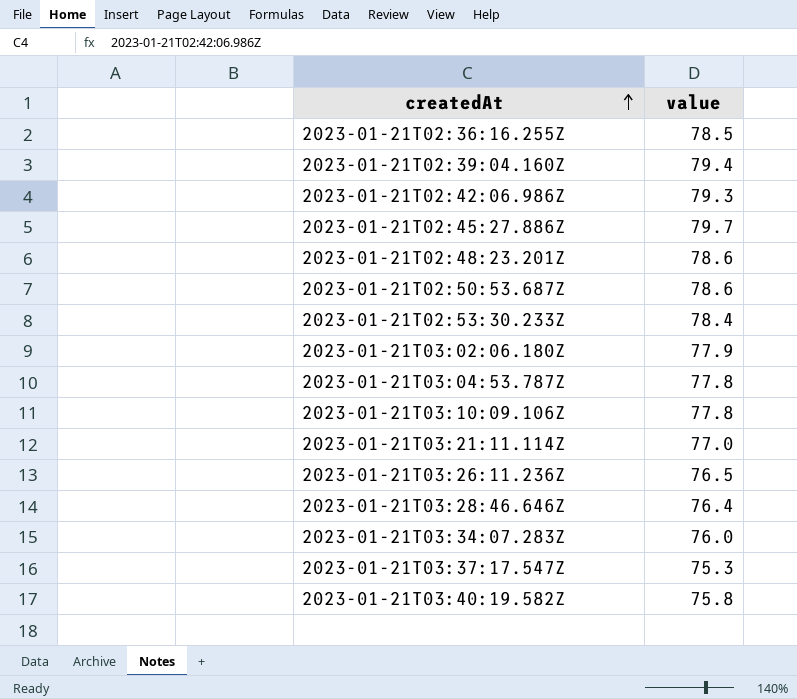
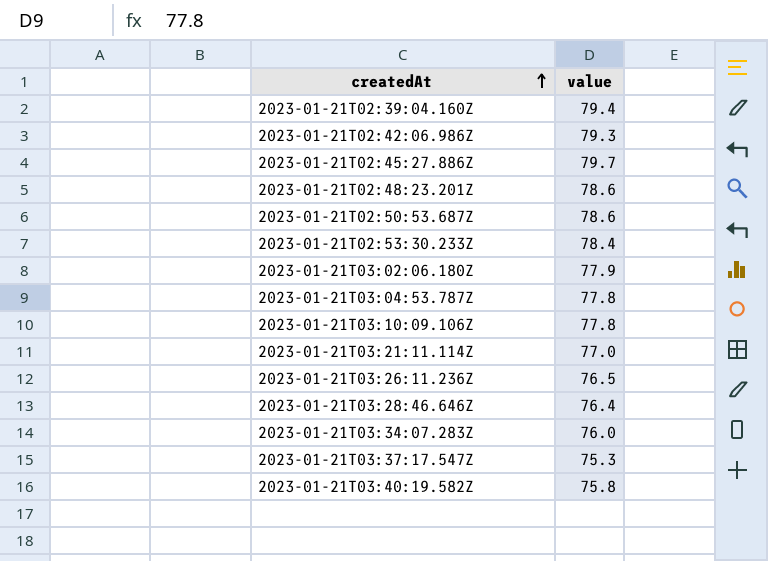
row 2023-01-21T02:36:16.255Z: 78.5 -> none

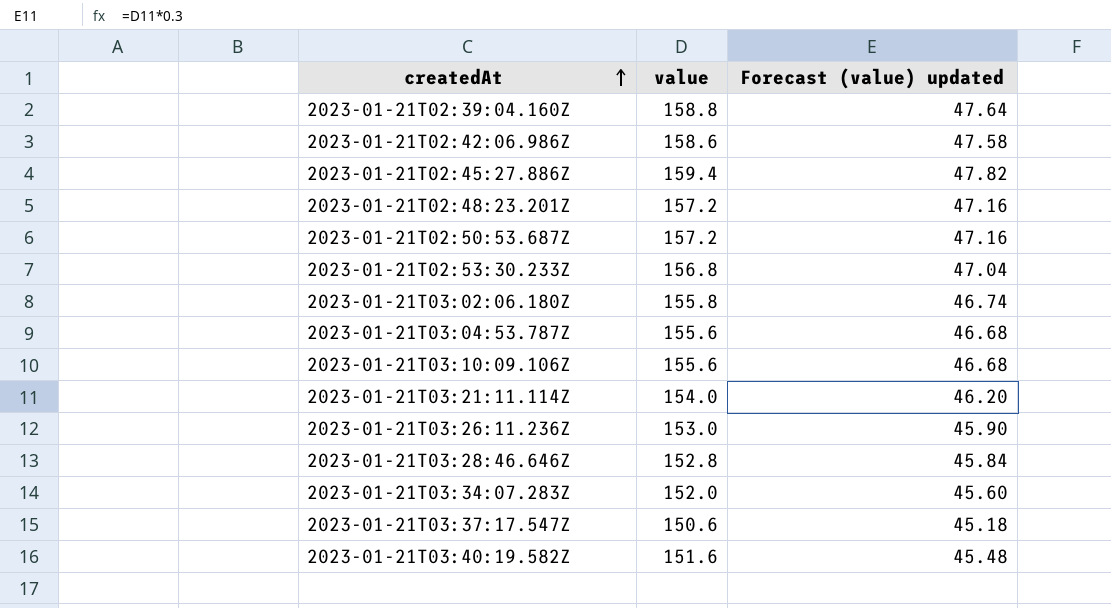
column Forecast (value) updated | formula: none -> [value] * 0.3
2023-01-21T02:39:04.160Z | value: 79.4 -> 158.8
2023-01-21T02:42:06.986Z | value: 79.3 -> 158.6
2023-01-21T02:45:27.886Z | value: 79.7 -> 159.4
2023-01-21T02:48:23.201Z | value: 78.6 -> 157.2
2023-01-21T02:50:53.687Z | value: 78.6 -> 157.2
2023-01-21T02:53:30.233Z | value: 78.4 -> 156.8
2023-01-21T03:02:06.180Z | value: 77.9 -> 155.8
2023-01-21T03:04:53.787Z | value: 77.8 -> 155.6
2023-01-21T03:10:09.106Z | value: 77.8 -> 155.6
2023-01-21T03:21:11.114Z | value: 77.0 -> 154.0
2023-01-21T03:26:11.236Z | value: 76.5 -> 153.0
2023-01-21T03:28:46.646Z | value: 76.4 -> 152.8
2023-01-21T03:34:07.283Z | value: 76.0 -> 152.0
2023-01-21T03:37:17.547Z | value: 75.3 -> 150.6
2023-01-21T03:40:19.582Z | value: 75.8 -> 151.6

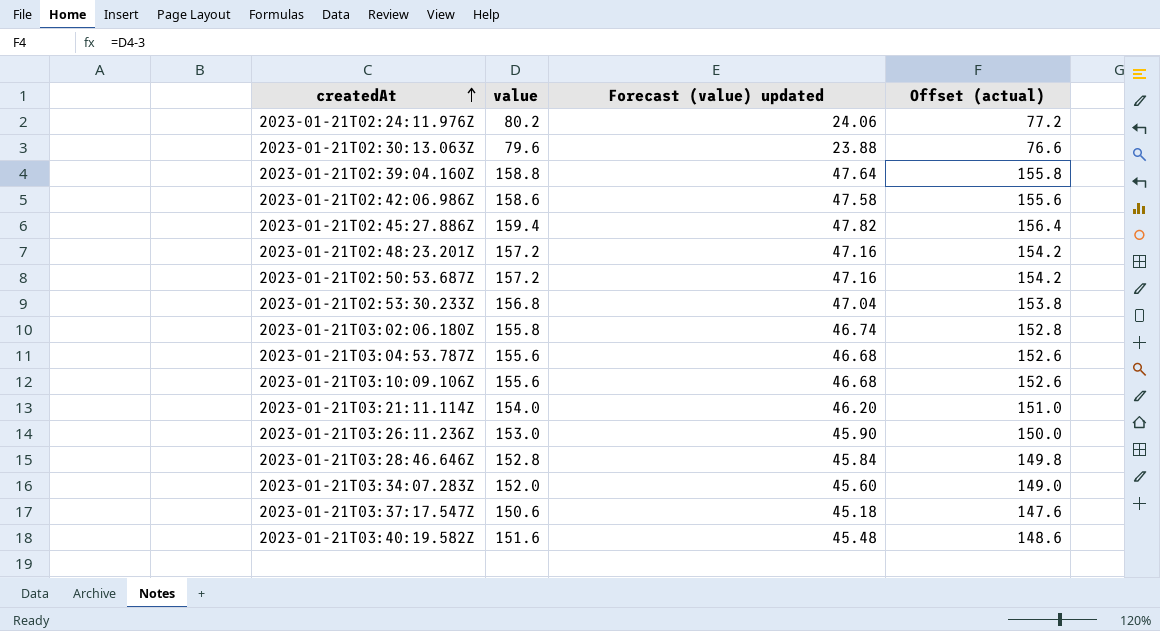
column Offset (actual) | formula: none -> [value] - 3
row 2023-01-21T02:24:11.976Z: none -> 80.2 | 24.06 | 77.2
row 2023-01-21T02:30:13.063Z: none -> 79.6 | 23.88 | 76.6

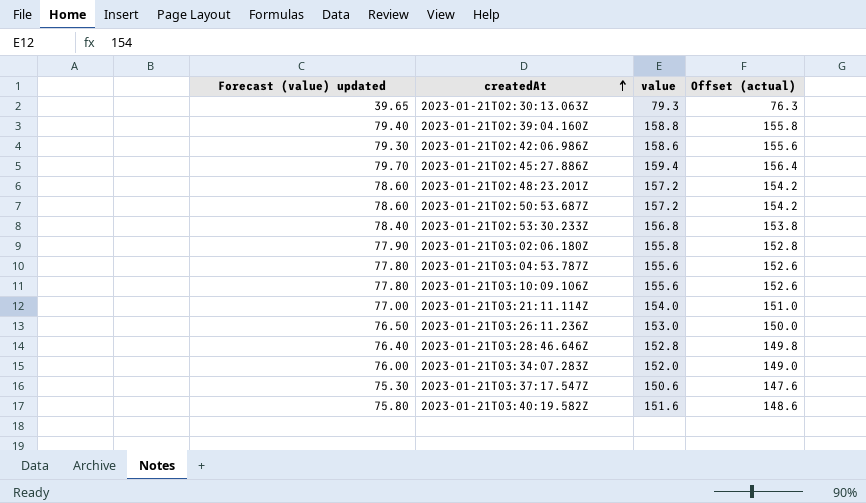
column Forecast (value) updated | formula: [value] * 0.3 -> [value] * 0.5
column Forecast (value) updated | position: 3 -> 1
row 2023-01-21T02:24:11.976Z: 80.2 | 24.06 | 77.2 -> none
2023-01-21T02:30:13.063Z | value: 79.6 -> 79.3
2023-01-21T02:30:13.063Z | Offset (actual): 76.6 -> 76.3

